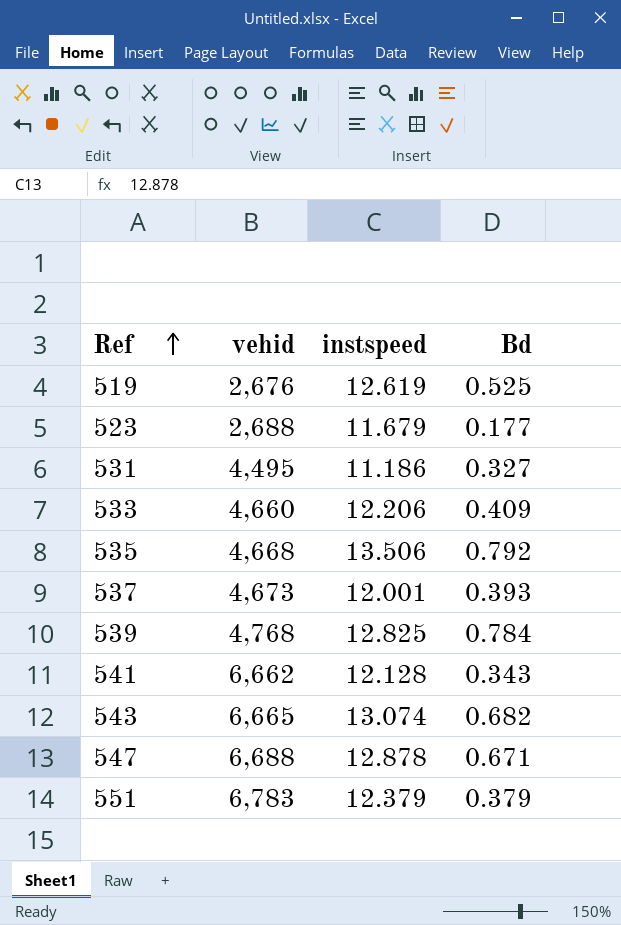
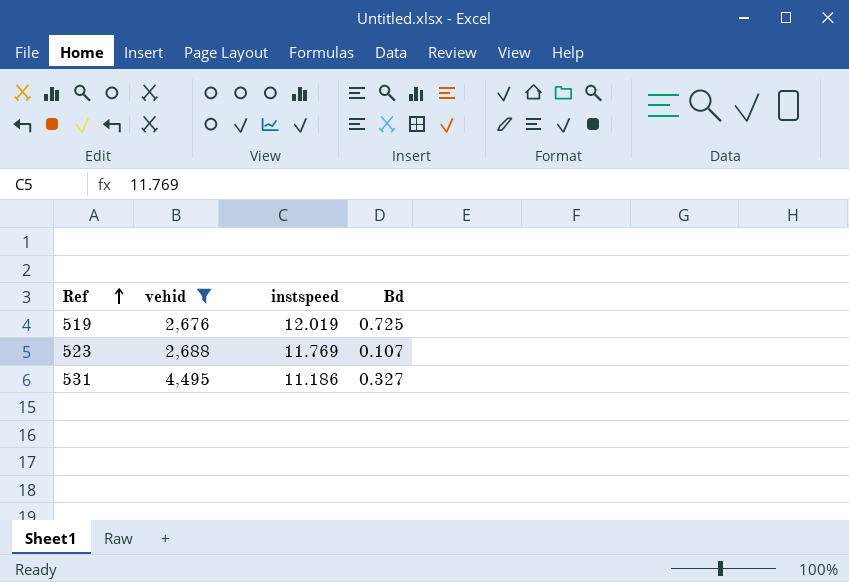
filter: none -> vehid <= 4,495
519 | instspeed: 12.619 -> 12.019
519 | Bd: 0.525 -> 0.725
523 | instspeed: 11.679 -> 11.769
523 | Bd: 0.177 -> 0.107

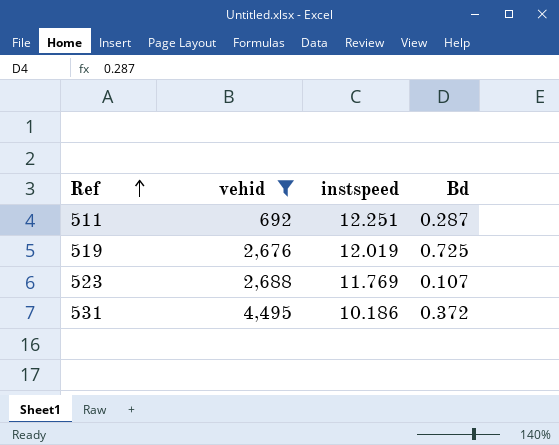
row 511: none -> 692 | 12.251 | 0.287
531 | instspeed: 11.186 -> 10.186
531 | Bd: 0.327 -> 0.372

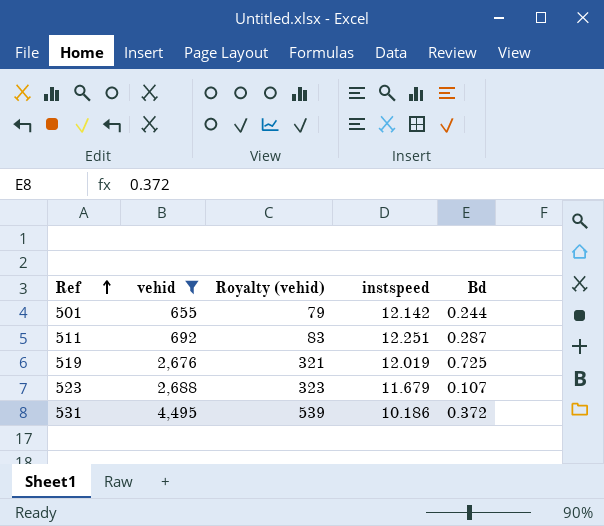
column Royalty (vehid) | formula: none -> [vehid] * 0.12
row 501: none -> 655 | 79 | 12.142 | 0.244
523 | instspeed: 11.769 -> 11.679

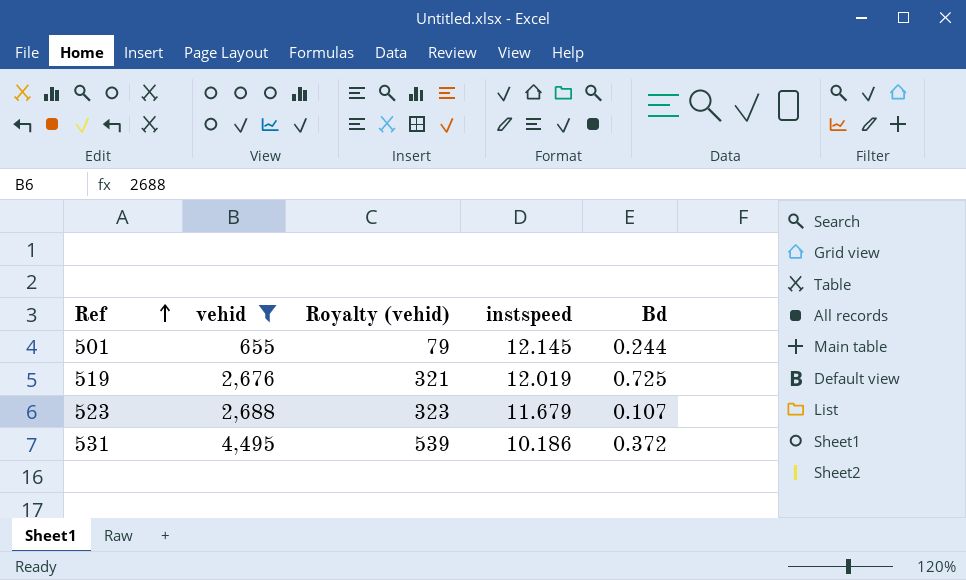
row 511: 692 | 83 | 12.251 | 0.287 -> none
501 | instspeed: 12.142 -> 12.145

